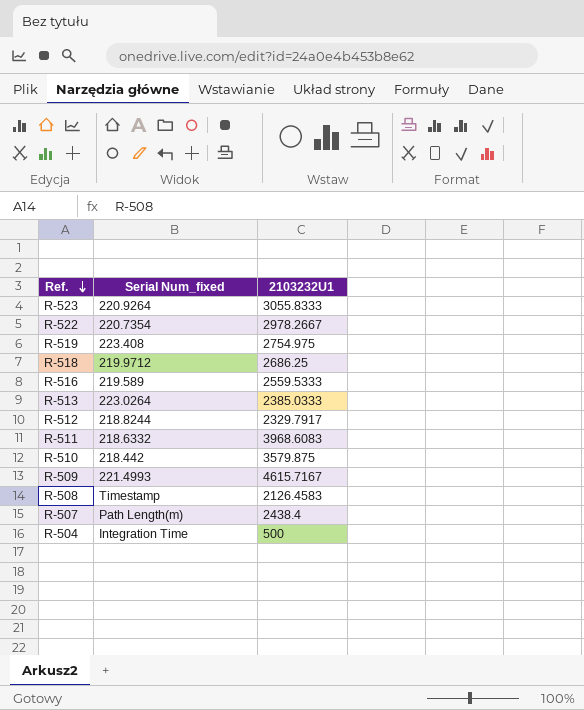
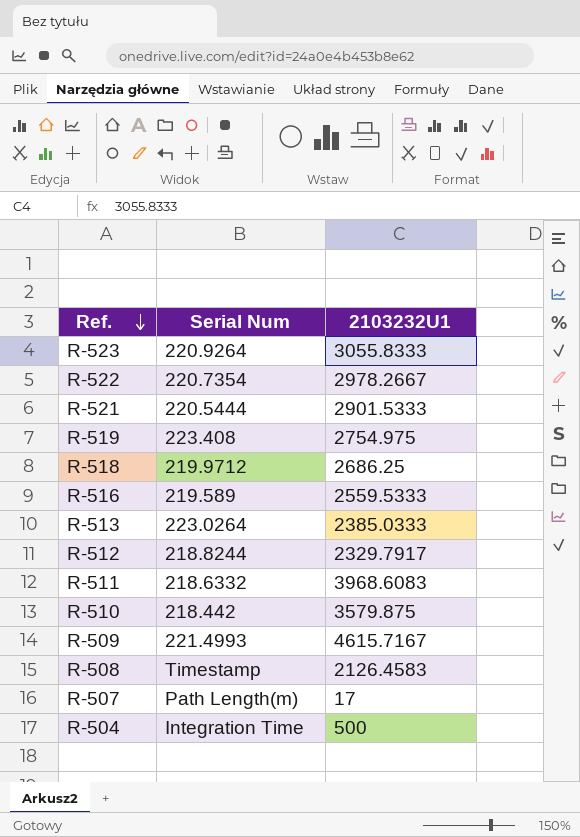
column name: Serial Num_fixed -> Serial Num
row R-521: none -> 220.5444 | 2901.5333
R-507 | 2103232U1: 2438.4 -> 17

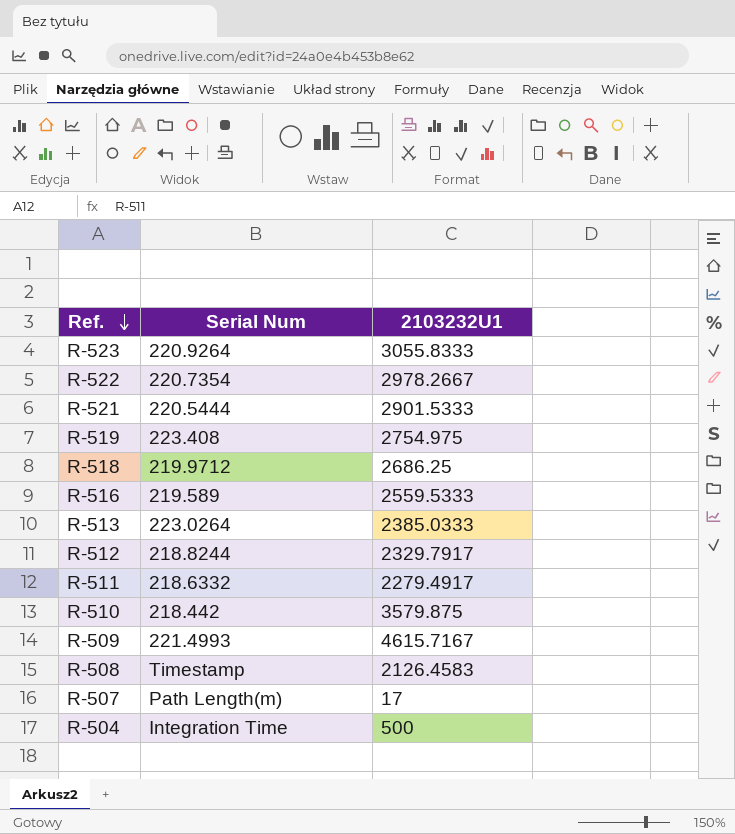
R-511 | 2103232U1: 3968.6083 -> 2279.4917

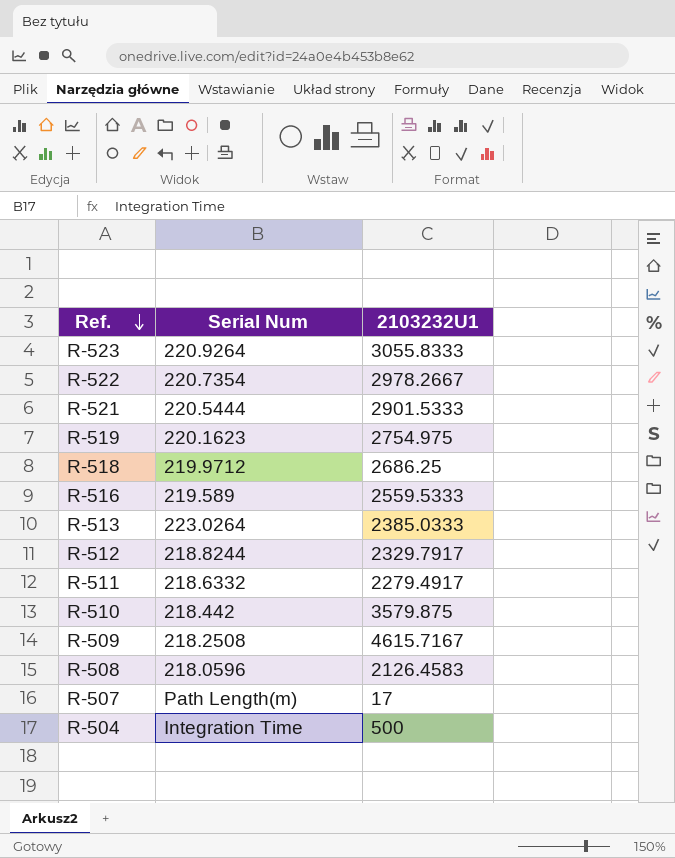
R-519 | Serial Num: 223.408 -> 220.1623
R-509 | Serial Num: 221.4993 -> 218.2508
R-508 | Serial Num: Timestamp -> 218.0596

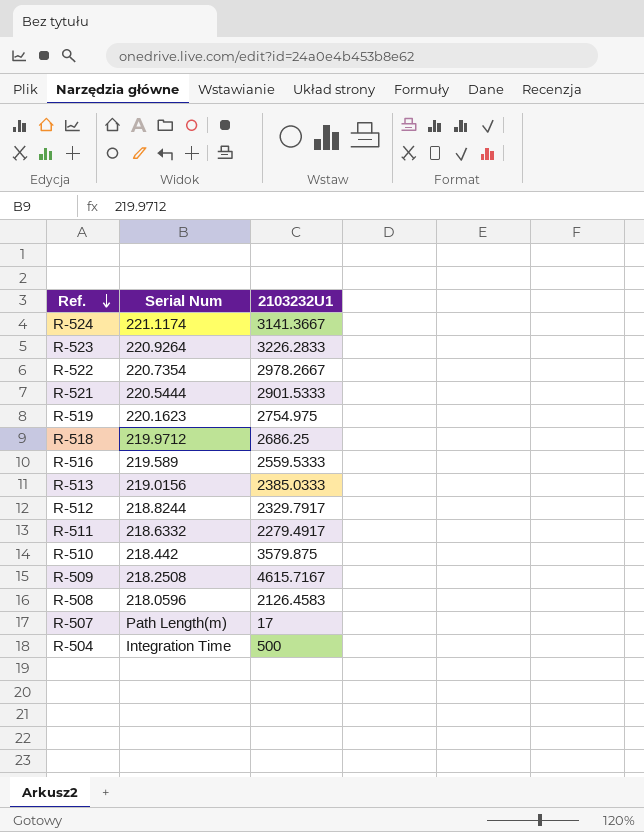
row R-524: none -> 221.1174 | 3141.3667
R-523 | 2103232U1: 3055.8333 -> 3226.2833
R-513 | Serial Num: 223.0264 -> 219.0156

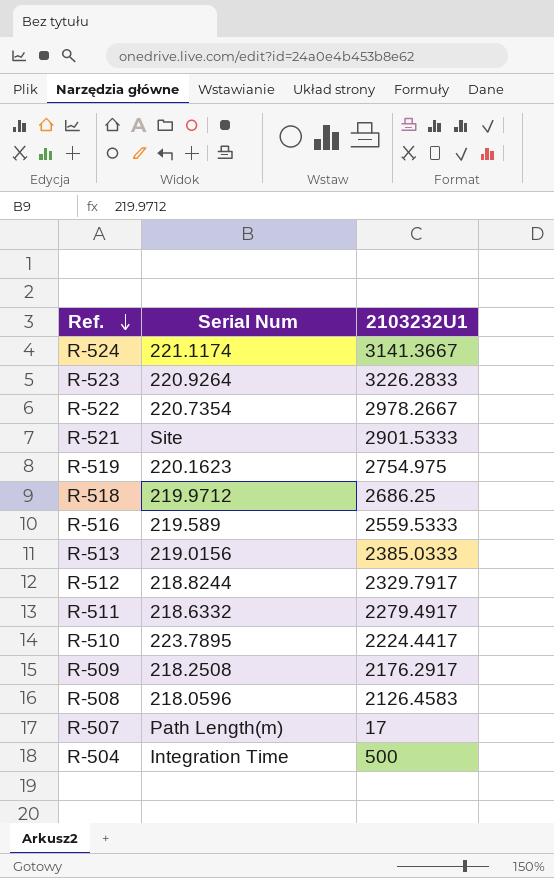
R-521 | Serial Num: 220.5444 -> Site
R-510 | Serial Num: 218.442 -> 223.7895
R-510 | 2103232U1: 3579.875 -> 2224.4417
R-509 | 2103232U1: 4615.7167 -> 2176.2917

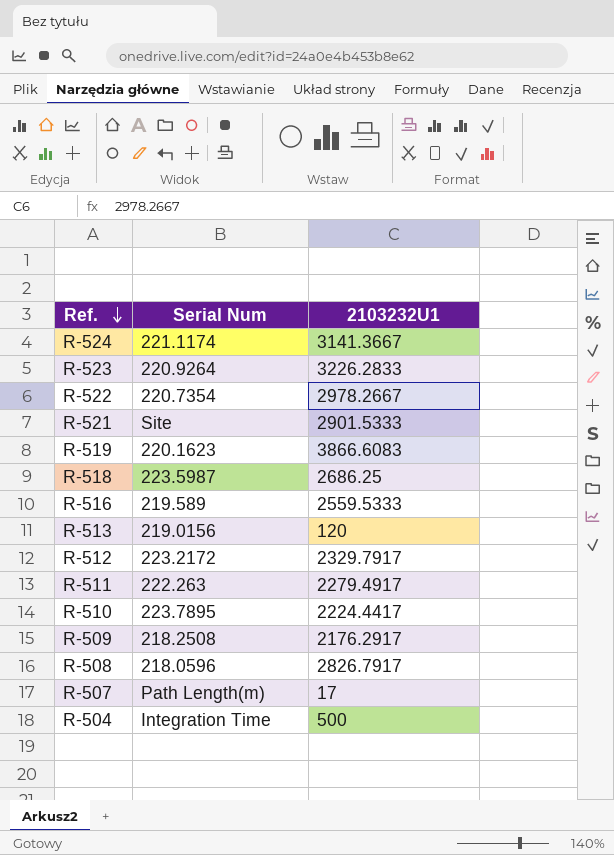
R-519 | 2103232U1: 2754.975 -> 3866.6083
R-518 | Serial Num: 219.9712 -> 223.5987
R-513 | 2103232U1: 2385.0333 -> 120
R-512 | Serial Num: 218.8244 -> 223.2172
R-511 | Serial Num: 218.6332 -> 222.263
R-508 | 2103232U1: 2126.4583 -> 2826.7917

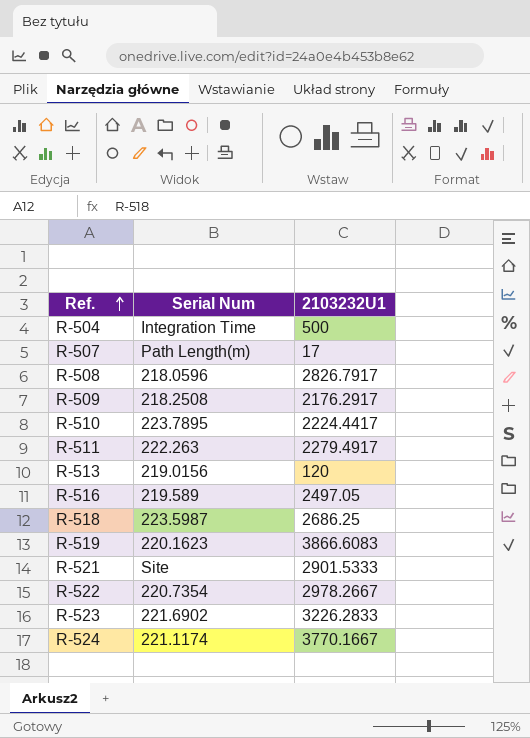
row order: Ref. descending -> Ref. ascending
row R-512: 223.2172 | 2329.7917 -> none
R-516 | 2103232U1: 2559.5333 -> 2497.05
R-523 | Serial Num: 220.9264 -> 221.6902
R-524 | 2103232U1: 3141.3667 -> 3770.1667

